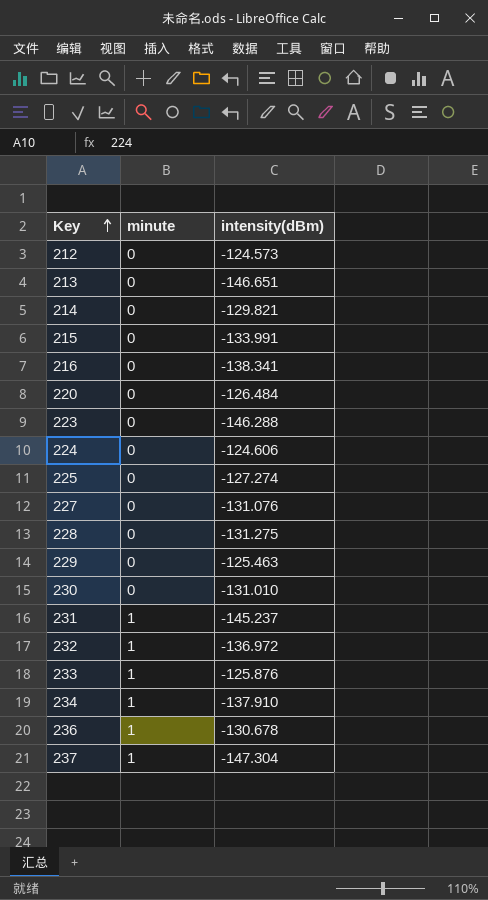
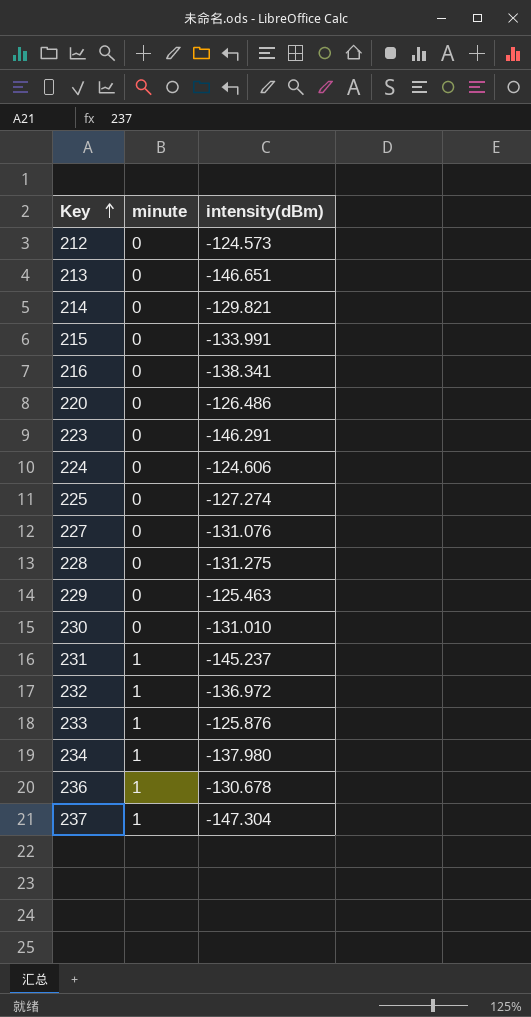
220 | intensity(dBm): -126.484 -> -126.486
223 | intensity(dBm): -146.288 -> -146.291
234 | intensity(dBm): -137.910 -> -137.980

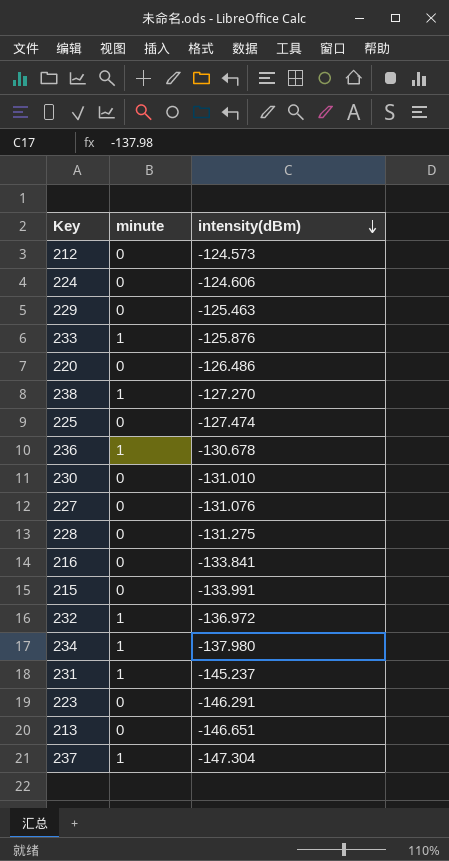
row order: Key ascending -> intensity(dBm) descending
row 214: 0 | -129.821 -> none
row 238: none -> 1 | -127.270
225 | intensity(dBm): -127.274 -> -127.474
216 | intensity(dBm): -138.341 -> -133.841

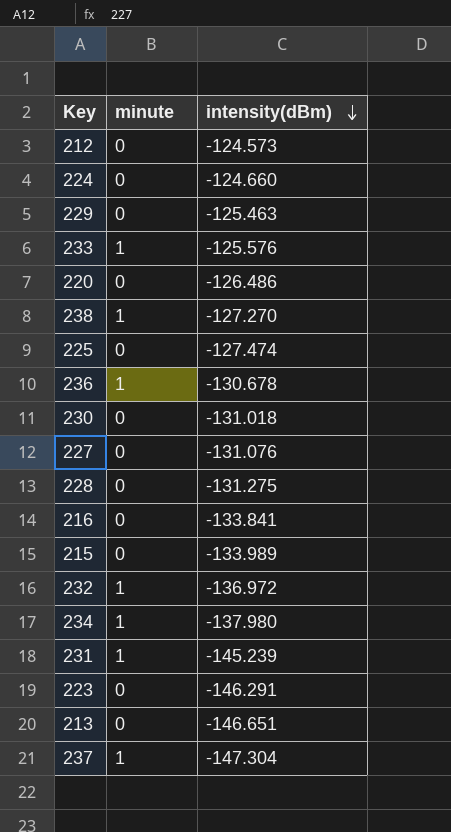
224 | intensity(dBm): -124.606 -> -124.660
233 | intensity(dBm): -125.876 -> -125.576
230 | intensity(dBm): -131.010 -> -131.018
215 | intensity(dBm): -133.991 -> -133.989
231 | intensity(dBm): -145.237 -> -145.239

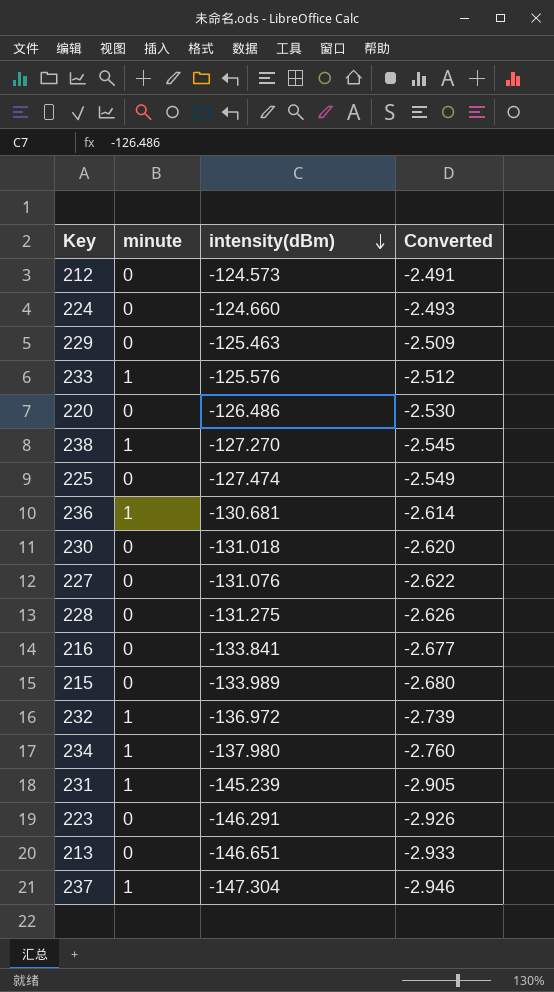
column Converted | formula: none -> [intensity(dBm)] * 0.02
236 | intensity(dBm): -130.678 -> -130.681

